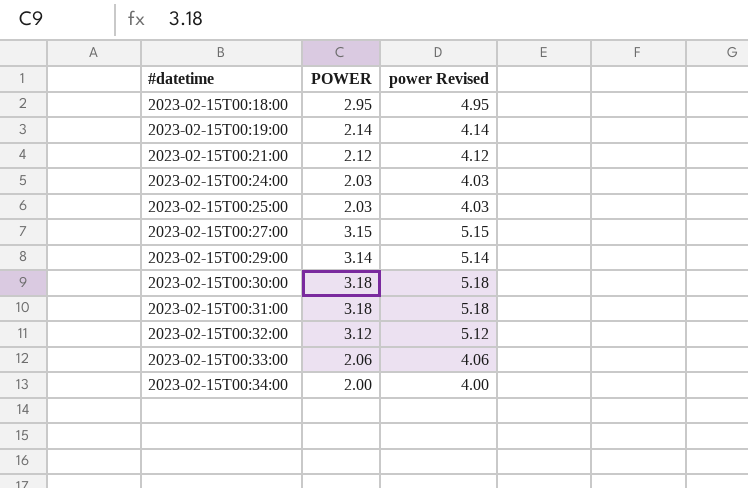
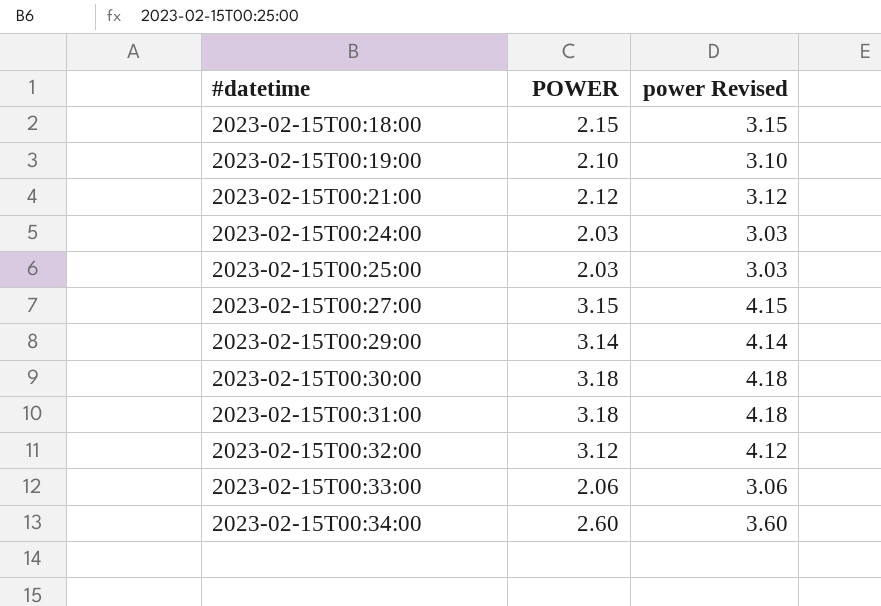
column power Revised | formula: [POWER] + 2 -> [POWER] + 1
2023-02-15T00:18:00 | POWER: 2.95 -> 2.15
2023-02-15T00:19:00 | POWER: 2.14 -> 2.10
2023-02-15T00:34:00 | POWER: 2.00 -> 2.60

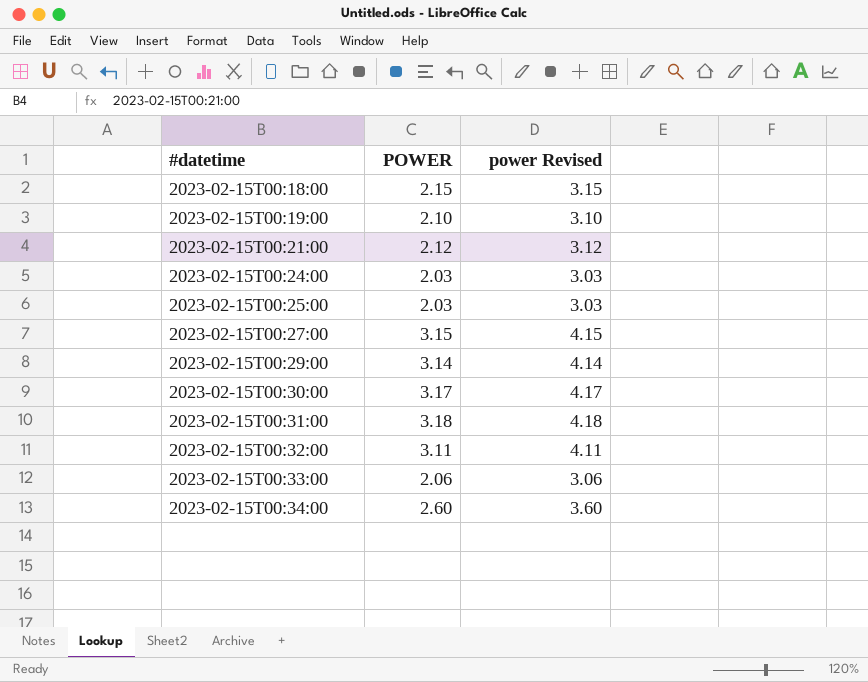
2023-02-15T00:30:00 | POWER: 3.18 -> 3.17
2023-02-15T00:30:00 | power Revised: 4.18 -> 4.17
2023-02-15T00:32:00 | POWER: 3.12 -> 3.11
2023-02-15T00:32:00 | power Revised: 4.12 -> 4.11

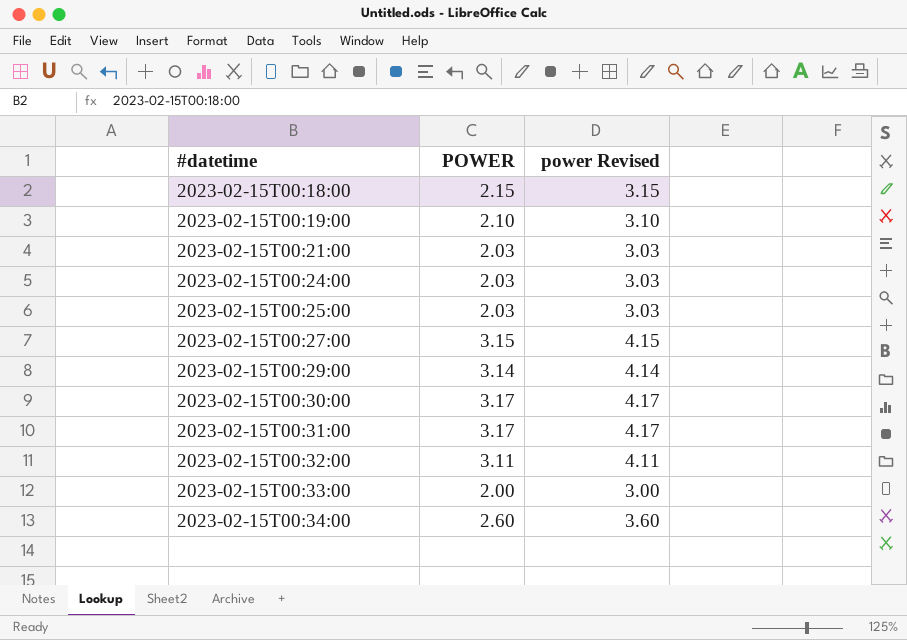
2023-02-15T00:21:00 | POWER: 2.12 -> 2.03
2023-02-15T00:21:00 | power Revised: 3.12 -> 3.03
2023-02-15T00:31:00 | POWER: 3.18 -> 3.17
2023-02-15T00:31:00 | power Revised: 4.18 -> 4.17
2023-02-15T00:33:00 | POWER: 2.06 -> 2.00
2023-02-15T00:33:00 | power Revised: 3.06 -> 3.00

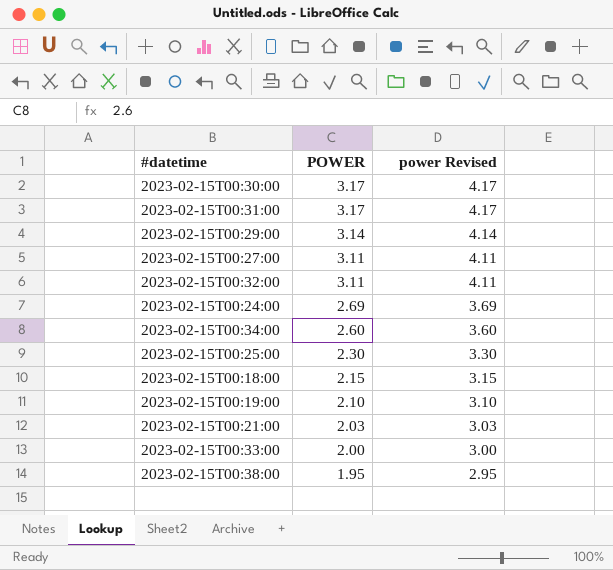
row order: #datetime ascending -> POWER descending
2023-02-15T00:27:00 | POWER: 3.15 -> 3.11
2023-02-15T00:27:00 | power Revised: 4.15 -> 4.11
2023-02-15T00:24:00 | POWER: 2.03 -> 2.69
2023-02-15T00:24:00 | power Revised: 3.03 -> 3.69
2023-02-15T00:25:00 | POWER: 2.03 -> 2.30
2023-02-15T00:25:00 | power Revised: 3.03 -> 3.30
row 2023-02-15T00:38:00: none -> 1.95 | 2.95

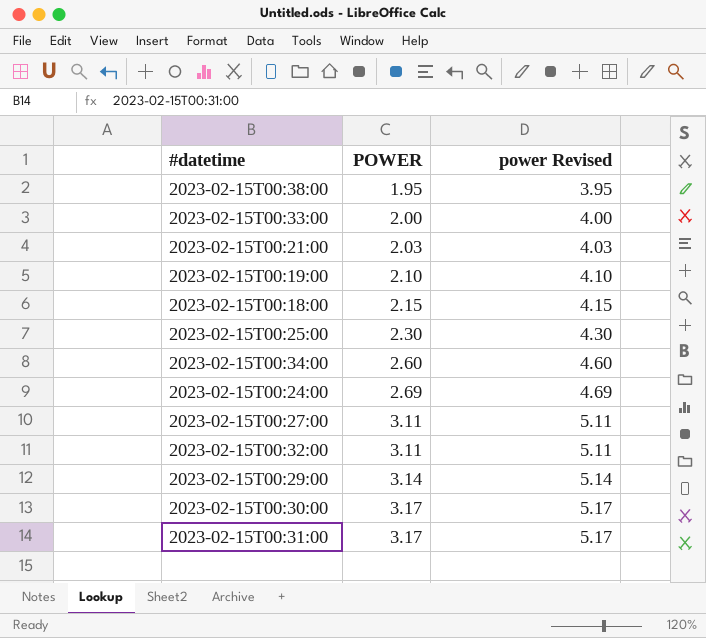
row order: POWER descending -> POWER ascending
column power Revised | formula: [POWER] + 1 -> [POWER] + 2

